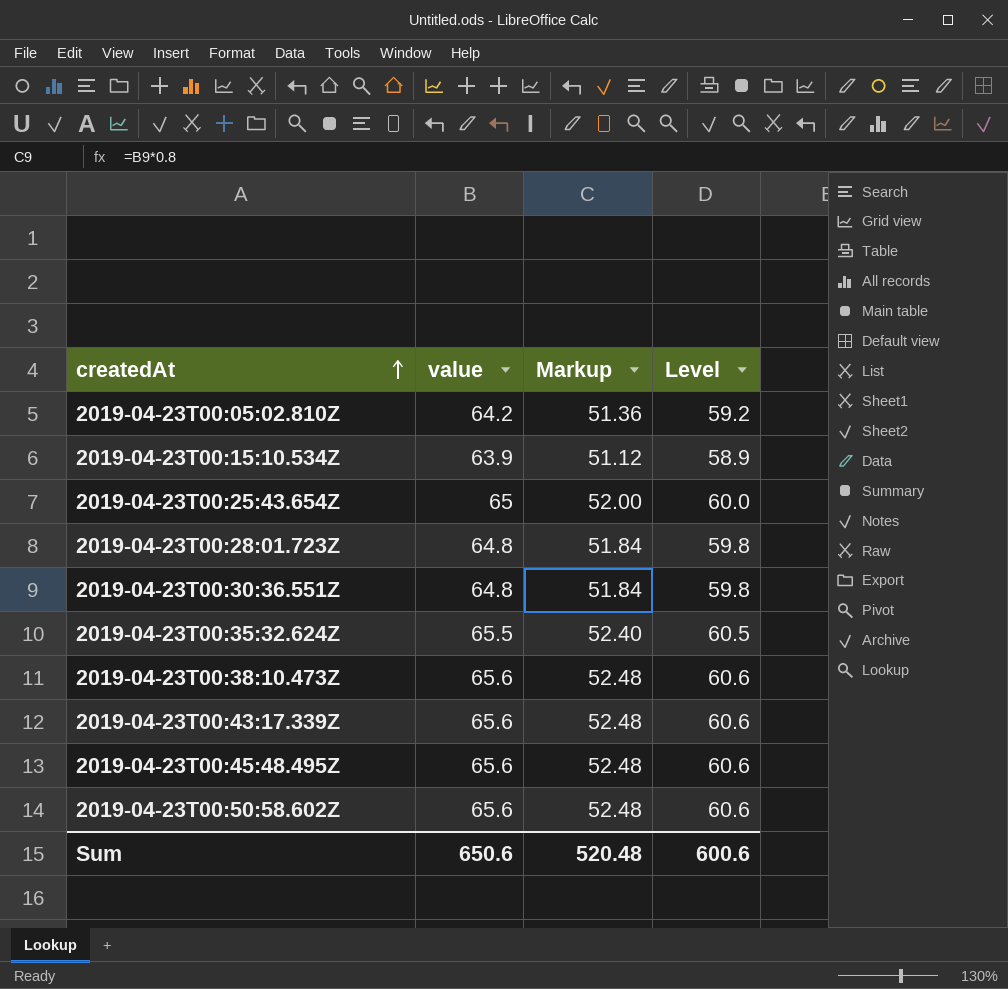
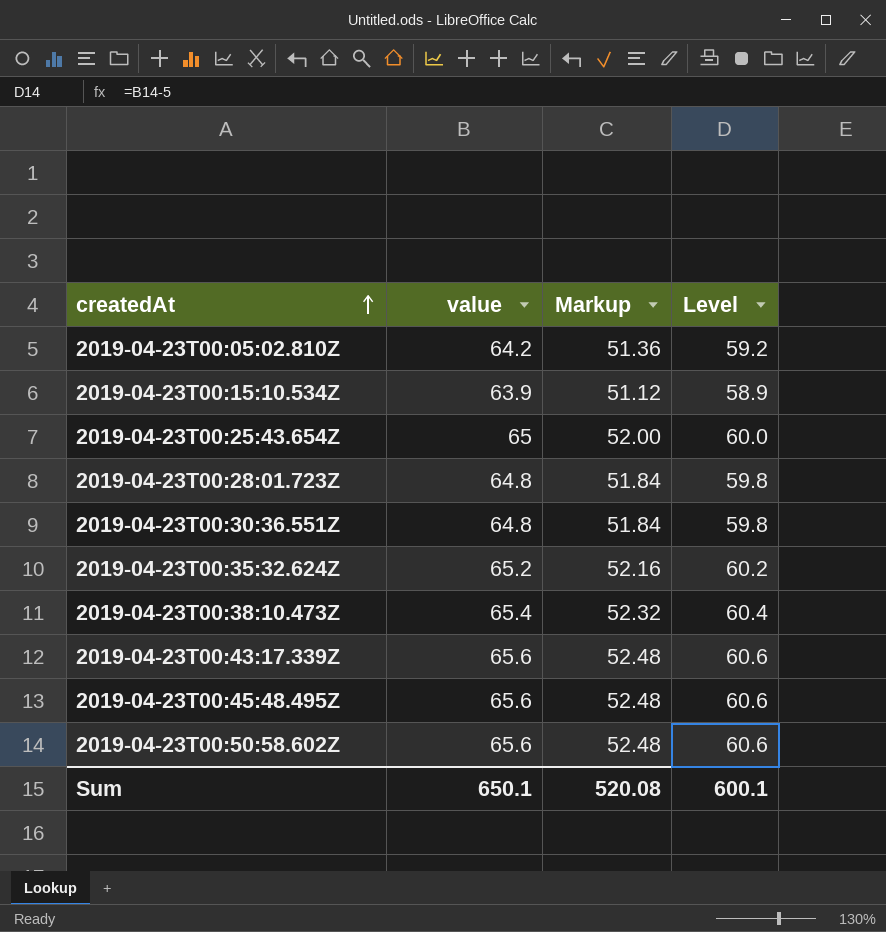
2019-04-23T00:35:32.624Z | value: 65.5 -> 65.2
2019-04-23T00:35:32.624Z | Markup: 52.40 -> 52.16
2019-04-23T00:35:32.624Z | Level: 60.5 -> 60.2
2019-04-23T00:38:10.473Z | value: 65.6 -> 65.4
2019-04-23T00:38:10.473Z | Markup: 52.48 -> 52.32
2019-04-23T00:38:10.473Z | Level: 60.6 -> 60.4
Sum | value: 650.6 -> 650.1
Sum | Markup: 520.48 -> 520.08
Sum | Level: 600.6 -> 600.1

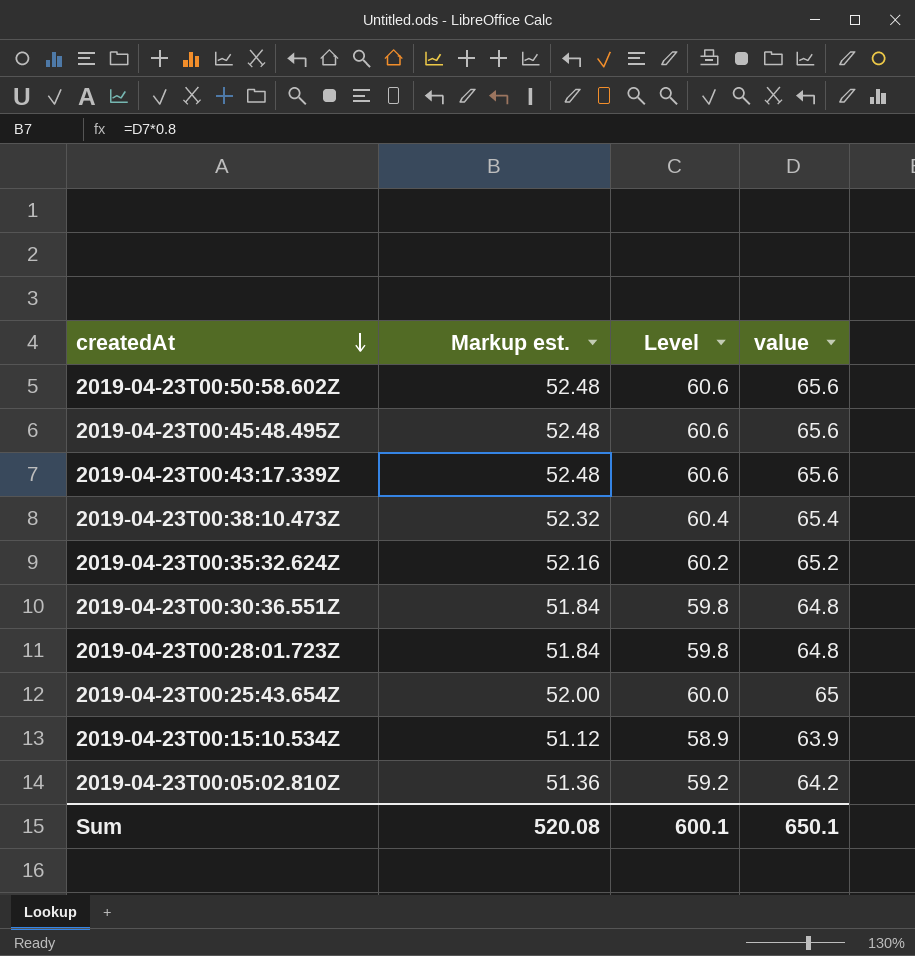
row order: createdAt ascending -> createdAt descending
column name: Markup -> Markup est.
column value | position: 2 -> 4

